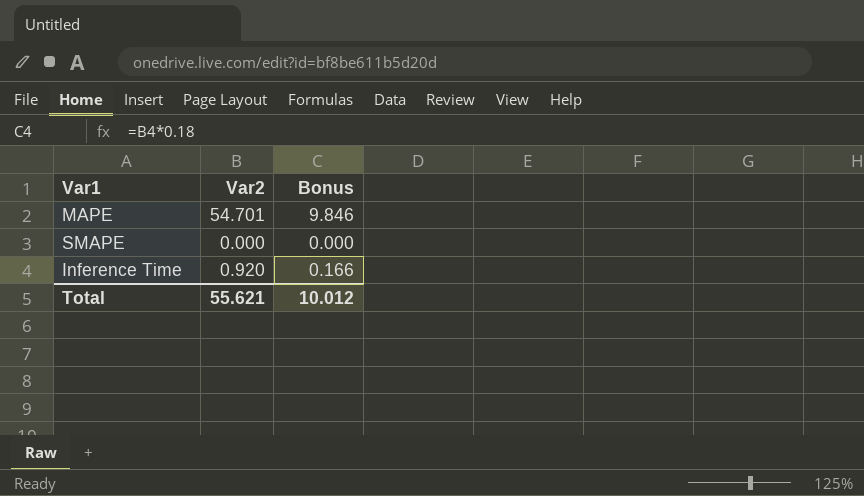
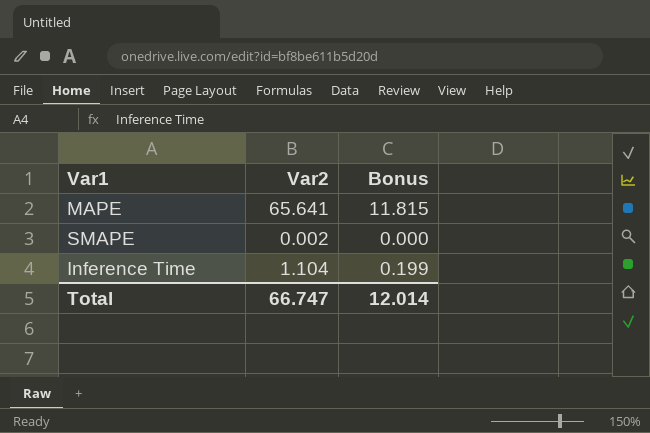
MAPE | Var2: 54.701 -> 65.641
MAPE | Bonus: 9.846 -> 11.815
SMAPE | Var2: 0.000 -> 0.002
Inference Time | Var2: 0.920 -> 1.104
Inference Time | Bonus: 0.166 -> 0.199
Total | Var2: 55.621 -> 66.747
Total | Bonus: 10.012 -> 12.014

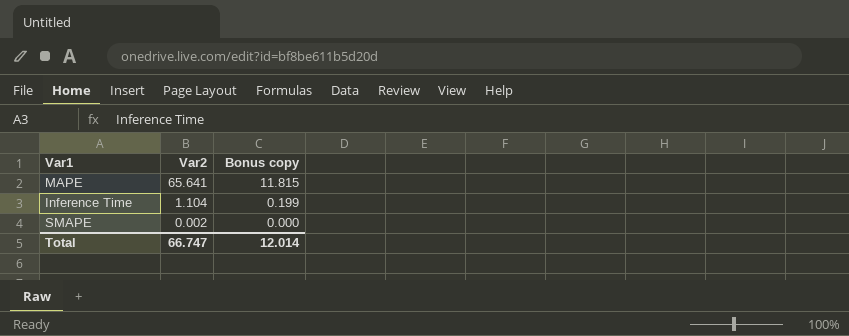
row order: none -> Var2 descending
column name: Bonus -> Bonus copy

